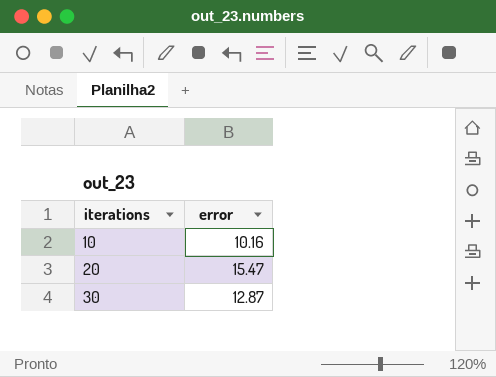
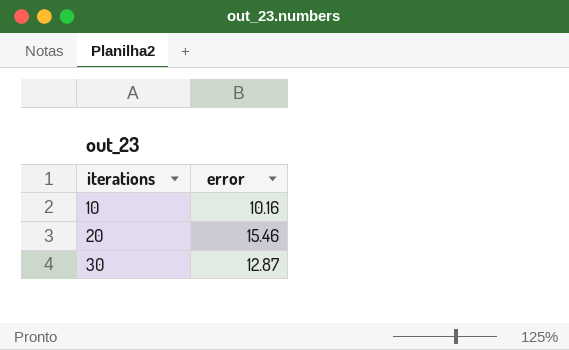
20 | error: 15.47 -> 15.46

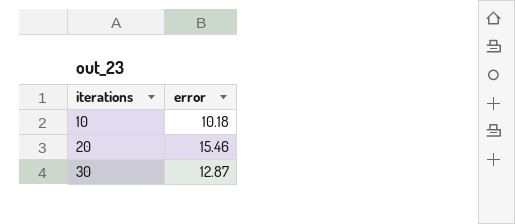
10 | error: 10.16 -> 10.18

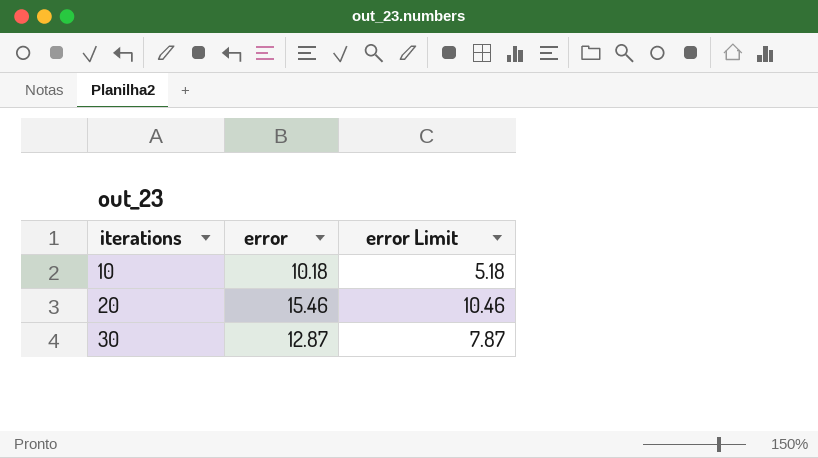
column error Limit | formula: none -> [error] - 5

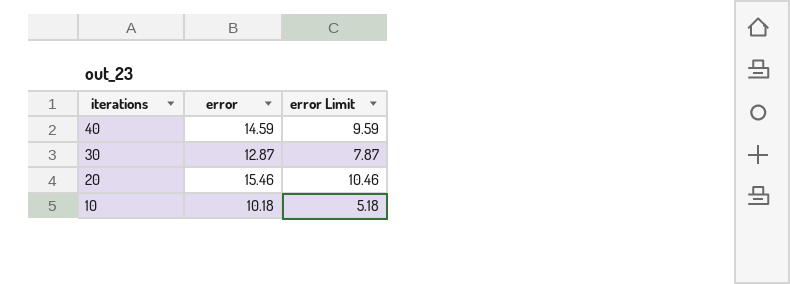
row order: iterations ascending -> iterations descending
row 40: none -> 14.59 | 9.59

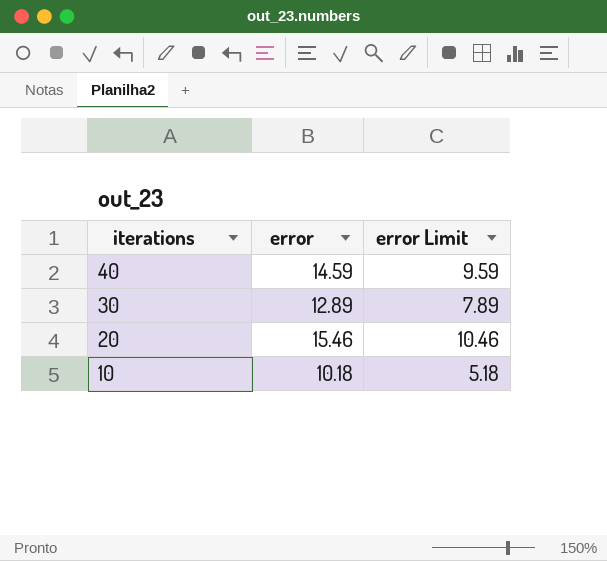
30 | error: 12.87 -> 12.89
30 | error Limit: 7.87 -> 7.89

